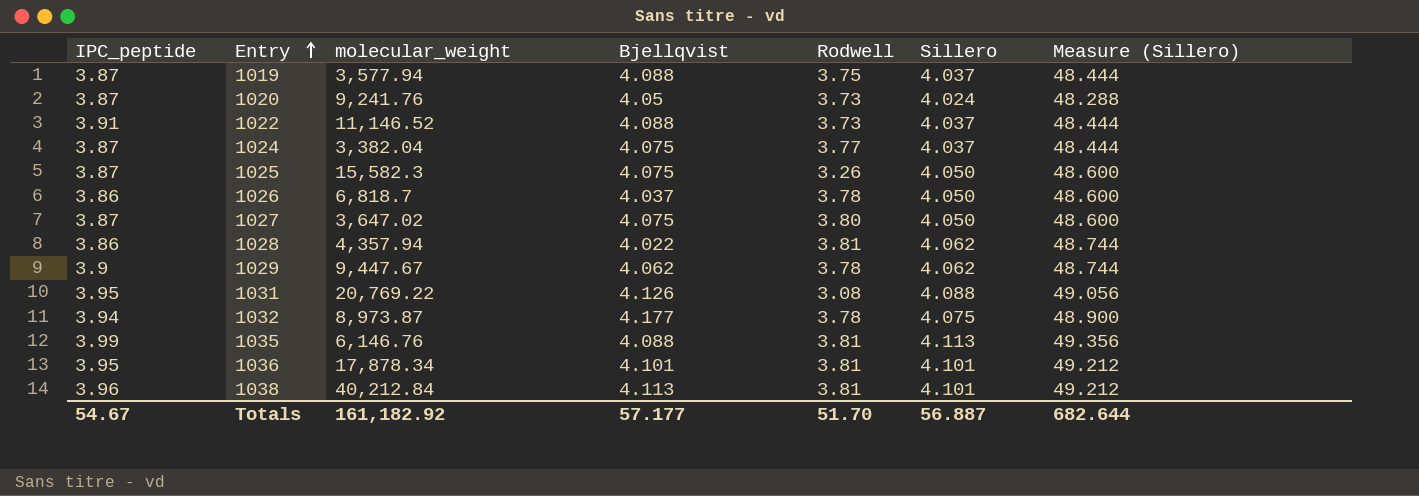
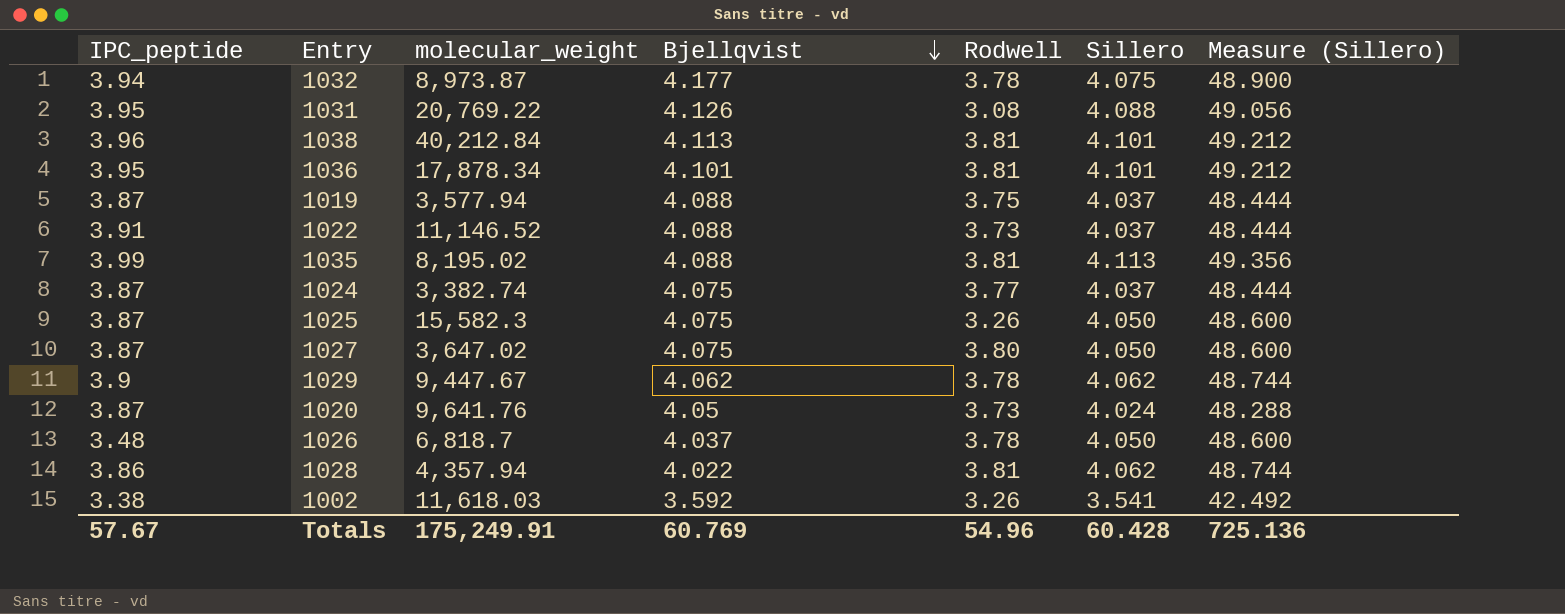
row order: Entry ascending -> Bjellqvist descending
1035 | molecular_weight: 6,146.76 -> 8,195.02
1024 | molecular_weight: 3,382.04 -> 3,382.74
1020 | molecular_weight: 9,241.76 -> 9,641.76
1026 | IPC_peptide: 3.86 -> 3.48
row 1002: none -> 3.38 | 11,618.03 | 3.592 | 3.26 | 3.541 | 42.492
Totals | IPC_peptide: 54.67 -> 57.67
Totals | molecular_weight: 161,182.92 -> 175,249.91
Totals | Bjellqvist: 57.177 -> 60.769
Totals | Rodwell: 51.70 -> 54.96
Totals | Sillero: 56.887 -> 60.428
Totals | Measure (Sillero): 682.644 -> 725.136

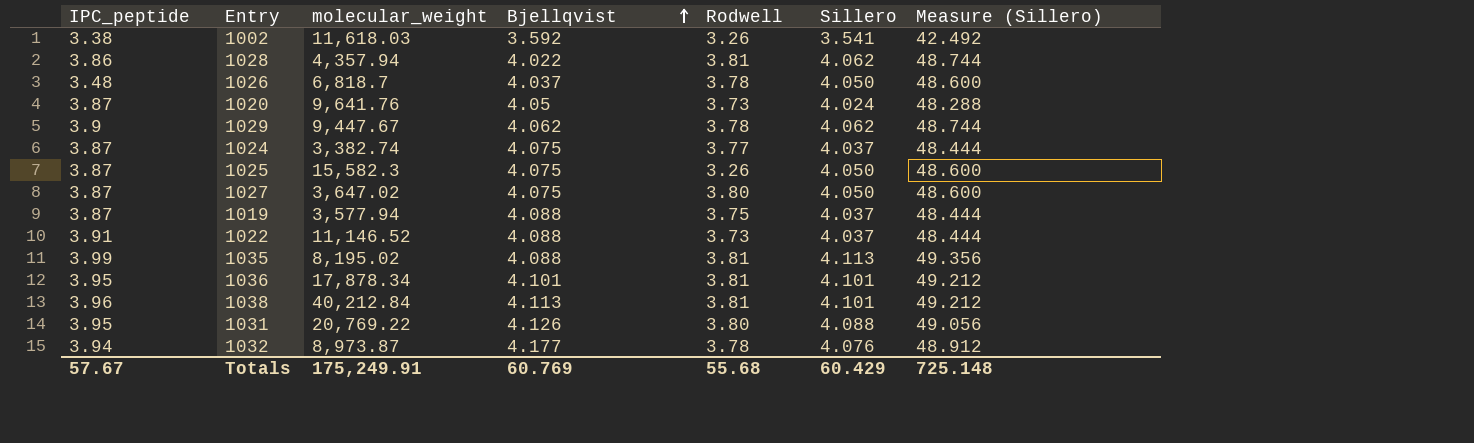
row order: Bjellqvist descending -> Bjellqvist ascending
1031 | Rodwell: 3.08 -> 3.80
1032 | Sillero: 4.075 -> 4.076
1032 | Measure (Sillero): 48.900 -> 48.912
Totals | Rodwell: 54.96 -> 55.68
Totals | Sillero: 60.428 -> 60.429
Totals | Measure (Sillero): 725.136 -> 725.148

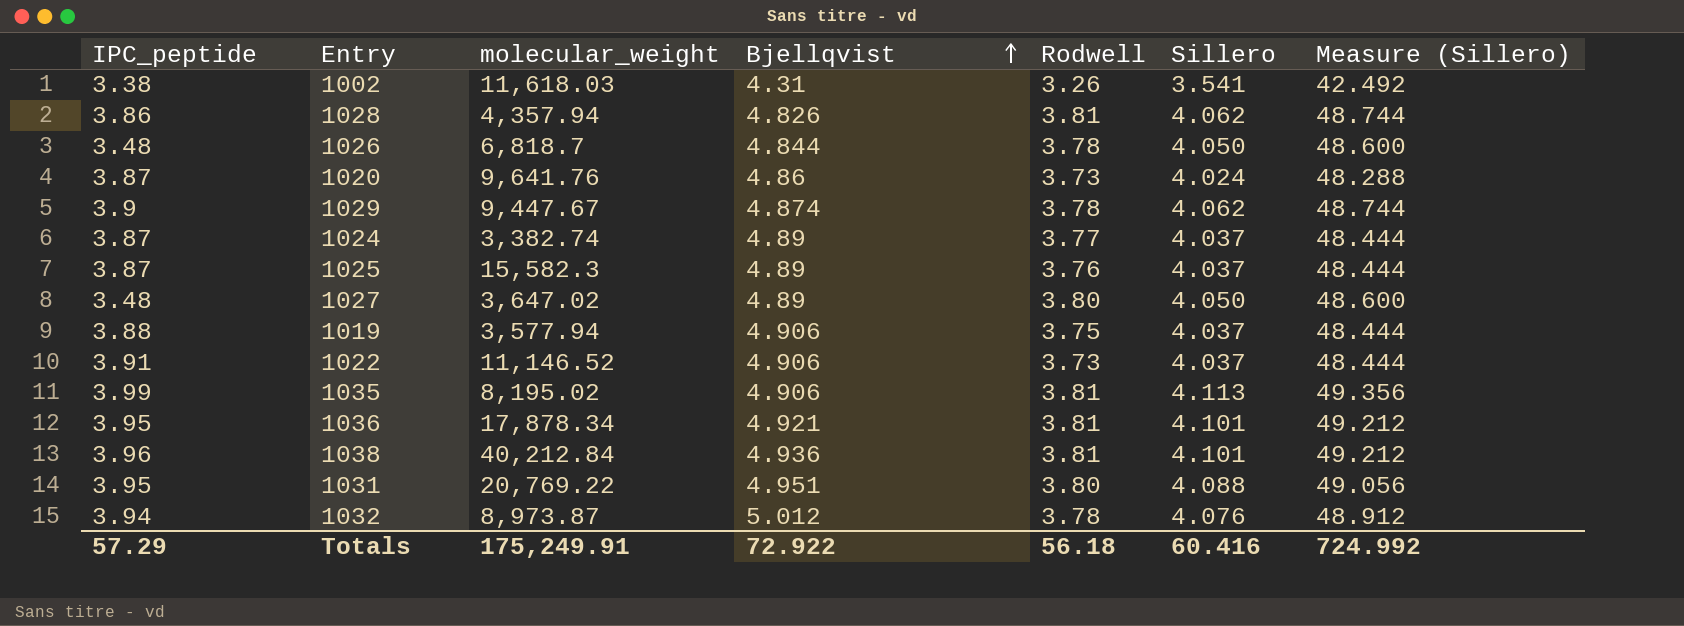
1002 | Bjellqvist: 3.592 -> 4.31
1028 | Bjellqvist: 4.022 -> 4.826
1026 | Bjellqvist: 4.037 -> 4.844
1020 | Bjellqvist: 4.05 -> 4.86
1029 | Bjellqvist: 4.062 -> 4.874
1024 | Bjellqvist: 4.075 -> 4.89
1025 | Bjellqvist: 4.075 -> 4.89
1025 | Rodwell: 3.26 -> 3.76
1025 | Sillero: 4.050 -> 4.037
1025 | Measure (Sillero): 48.600 -> 48.444
1027 | IPC_peptide: 3.87 -> 3.48
1027 | Bjellqvist: 4.075 -> 4.89
1019 | IPC_peptide: 3.87 -> 3.88
1019 | Bjellqvist: 4.088 -> 4.906
1022 | Bjellqvist: 4.088 -> 4.906
1035 | Bjellqvist: 4.088 -> 4.906
1036 | Bjellqvist: 4.101 -> 4.921
1038 | Bjellqvist: 4.113 -> 4.936
1031 | Bjellqvist: 4.126 -> 4.951
1032 | Bjellqvist: 4.177 -> 5.012
Totals | IPC_peptide: 57.67 -> 57.29
Totals | Bjellqvist: 60.769 -> 72.922
Totals | Rodwell: 55.68 -> 56.18
Totals | Sillero: 60.429 -> 60.416
Totals | Measure (Sillero): 725.148 -> 724.992

